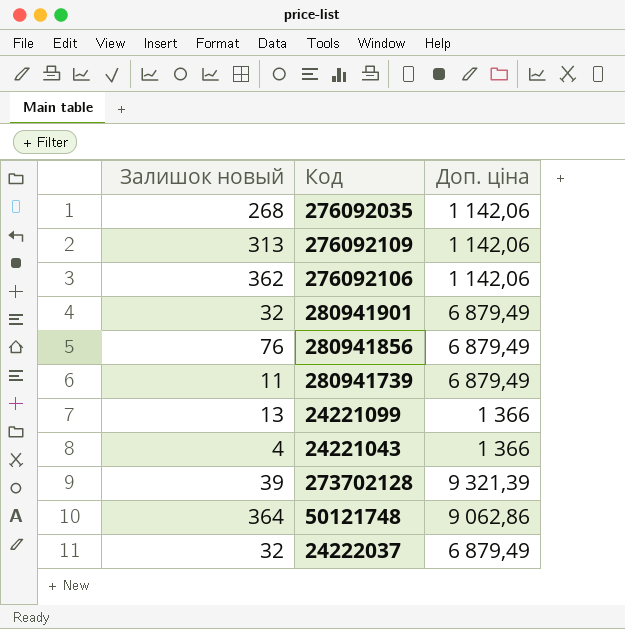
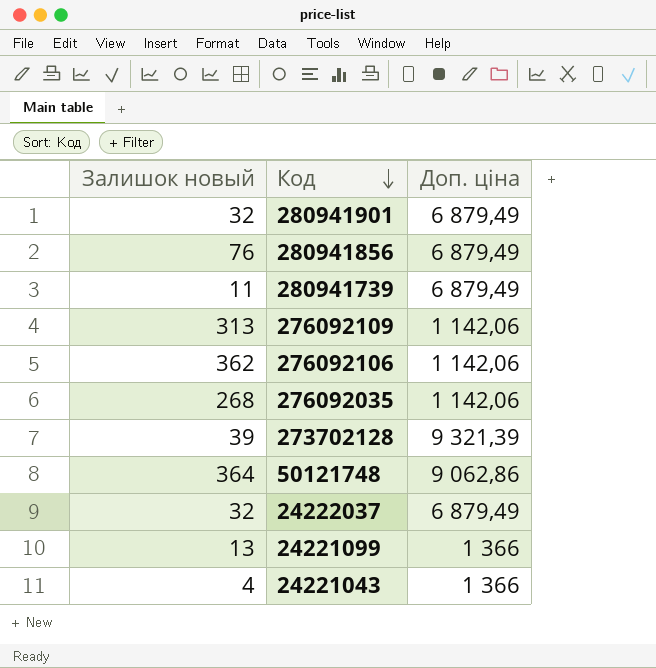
row order: none -> Код descending

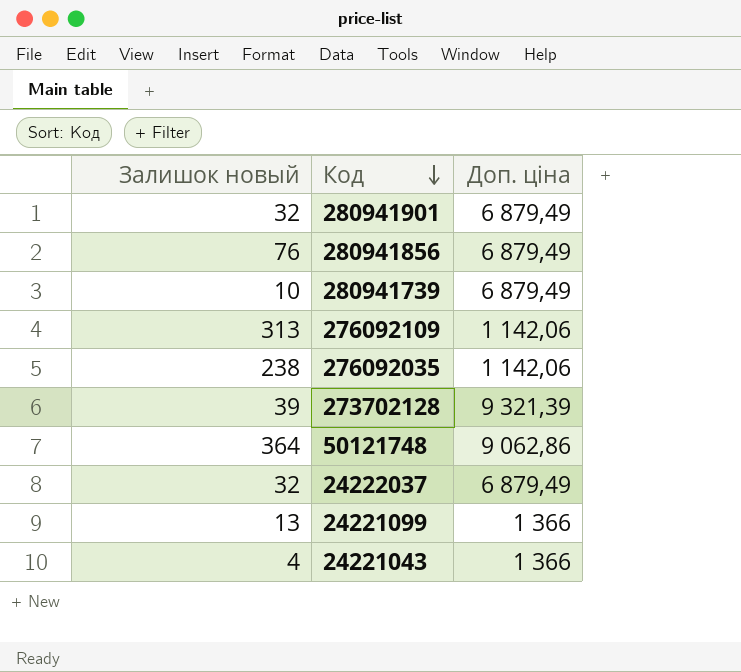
row 276092106: 362 | 1 142,06 -> none
280941739 | Залишок новый: 11 -> 10
276092035 | Залишок новый: 268 -> 238

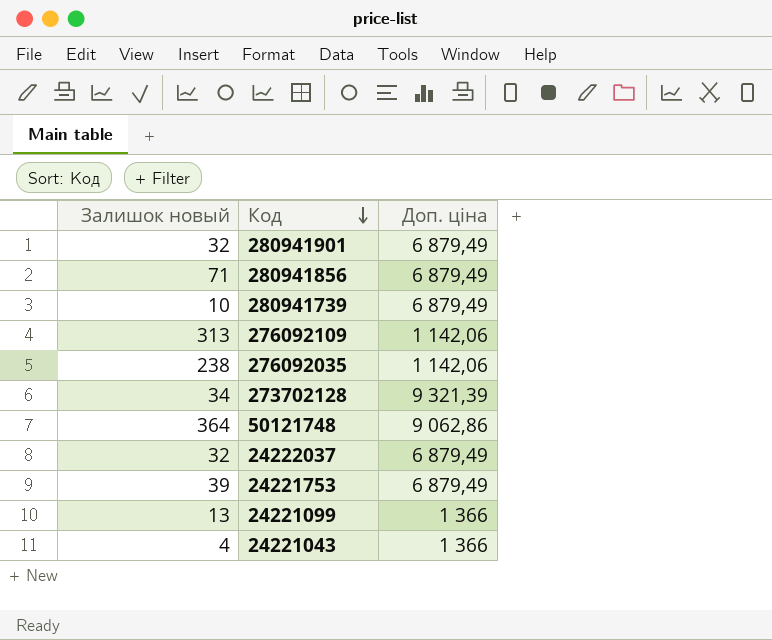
280941856 | Залишок новый: 76 -> 71
273702128 | Залишок новый: 39 -> 34
row 24221753: none -> 39 | 6 879,49

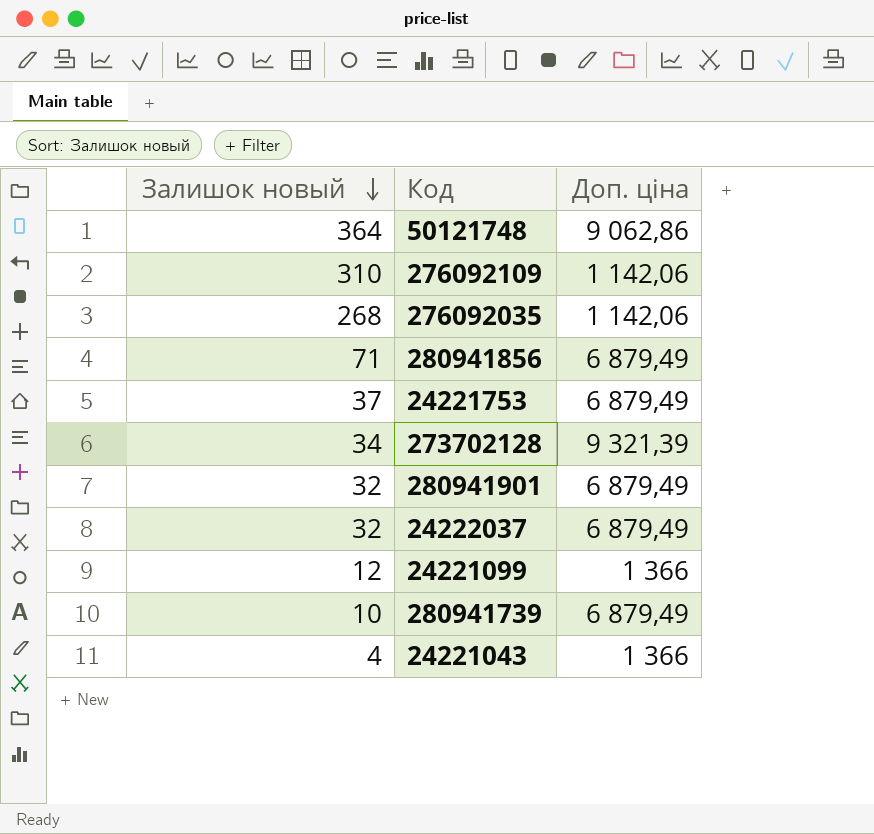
row order: Код descending -> Залишок новый descending
276092109 | Залишок новый: 313 -> 310
276092035 | Залишок новый: 238 -> 268
24221753 | Залишок новый: 39 -> 37
24221099 | Залишок новый: 13 -> 12

